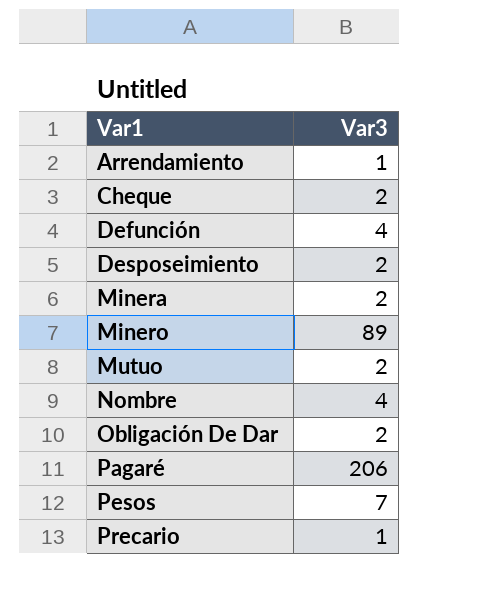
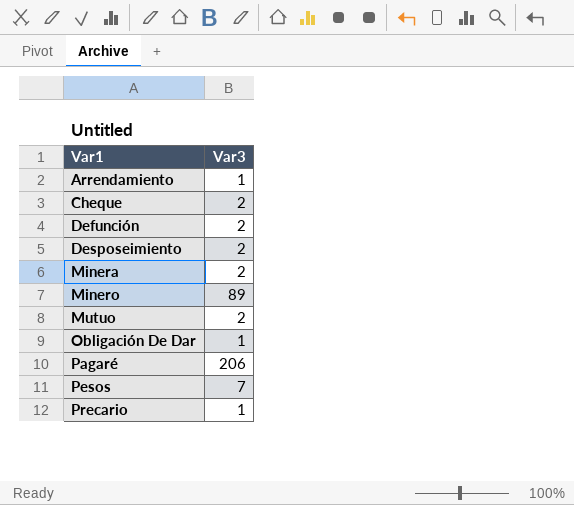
row Nombre: 4 -> none
Defunción | Var3: 4 -> 2
Obligación De Dar | Var3: 2 -> 1

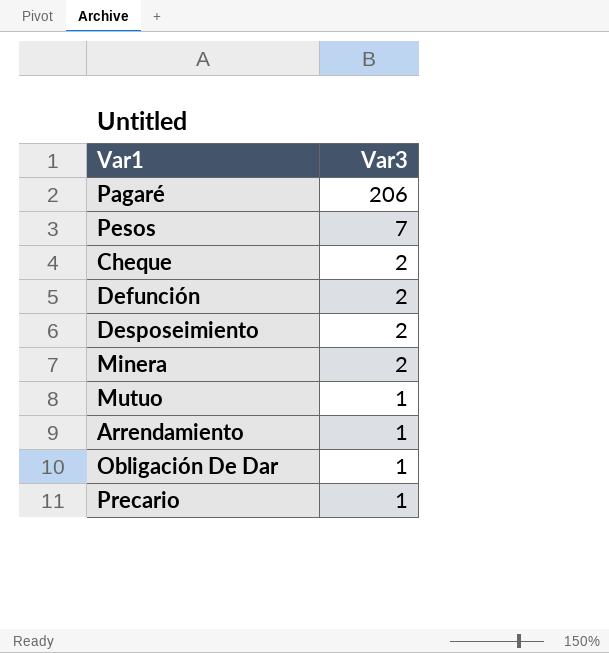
row order: Var1 ascending -> Var3 descending
row Minero: 89 -> none
Mutuo | Var3: 2 -> 1

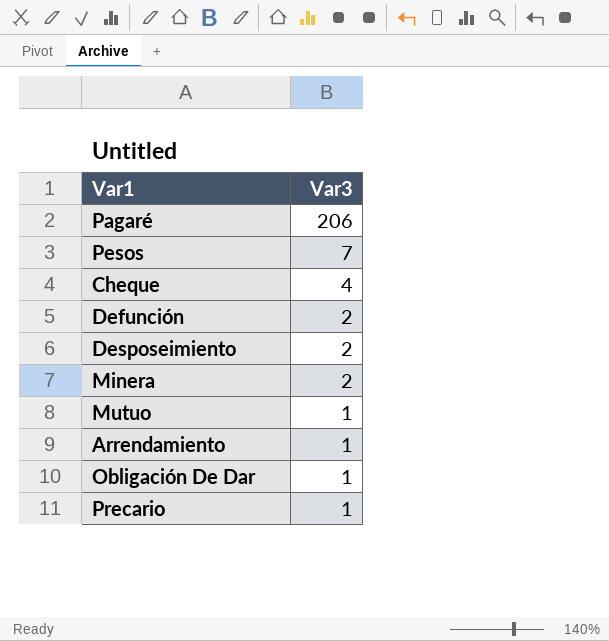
Cheque | Var3: 2 -> 4

